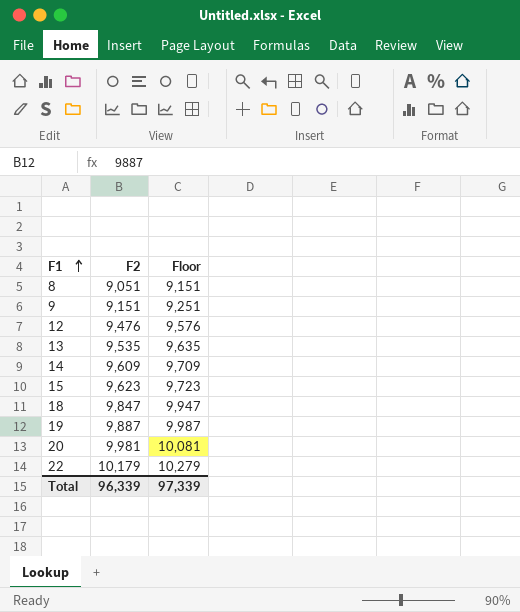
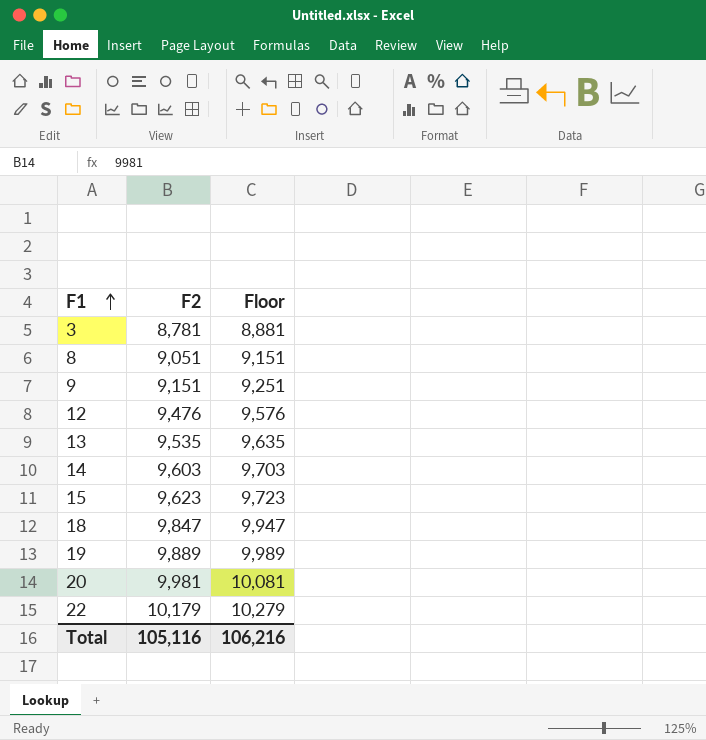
row 3: none -> 8,781 | 8,881
14 | F2: 9,609 -> 9,603
14 | Floor: 9,709 -> 9,703
19 | F2: 9,887 -> 9,889
19 | Floor: 9,987 -> 9,989
Total | F2: 96,339 -> 105,116
Total | Floor: 97,339 -> 106,216

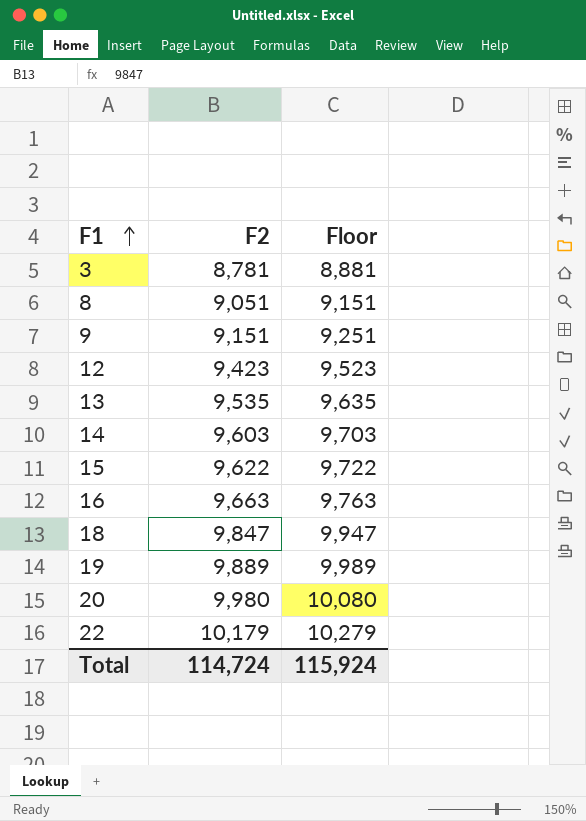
12 | F2: 9,476 -> 9,423
12 | Floor: 9,576 -> 9,523
15 | F2: 9,623 -> 9,622
15 | Floor: 9,723 -> 9,722
row 16: none -> 9,663 | 9,763
20 | F2: 9,981 -> 9,980
20 | Floor: 10,081 -> 10,080
Total | F2: 105,116 -> 114,724
Total | Floor: 106,216 -> 115,924

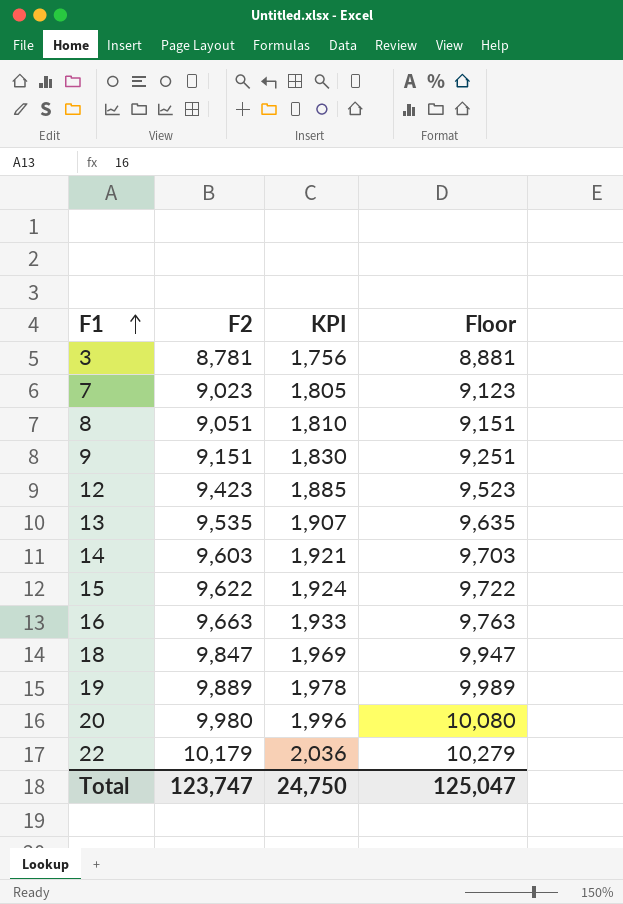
column KPI | formula: none -> [F2] * 0.2
row 7: none -> 9,023 | 1,805 | 9,123
Total | F2: 114,724 -> 123,747
Total | Floor: 115,924 -> 125,047

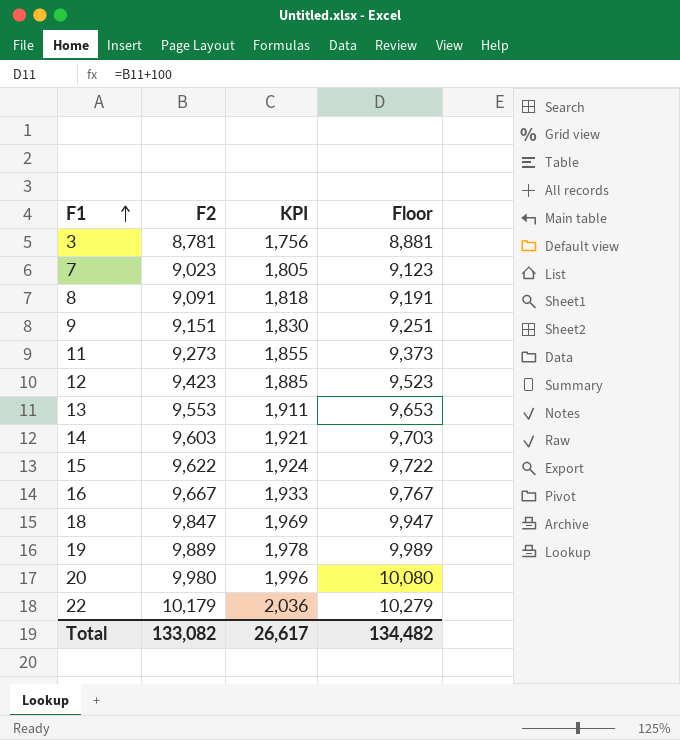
8 | F2: 9,051 -> 9,091
8 | KPI: 1,810 -> 1,818
8 | Floor: 9,151 -> 9,191
row 11: none -> 9,273 | 1,855 | 9,373
13 | F2: 9,535 -> 9,553
13 | KPI: 1,907 -> 1,911
13 | Floor: 9,635 -> 9,653
16 | F2: 9,663 -> 9,667
16 | Floor: 9,763 -> 9,767
Total | F2: 123,747 -> 133,082
Total | KPI: 24,750 -> 26,617
Total | Floor: 125,047 -> 134,482

